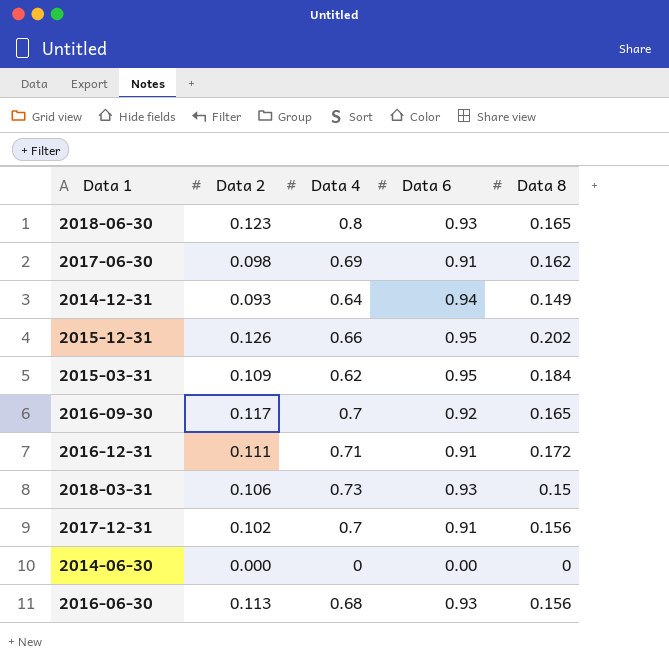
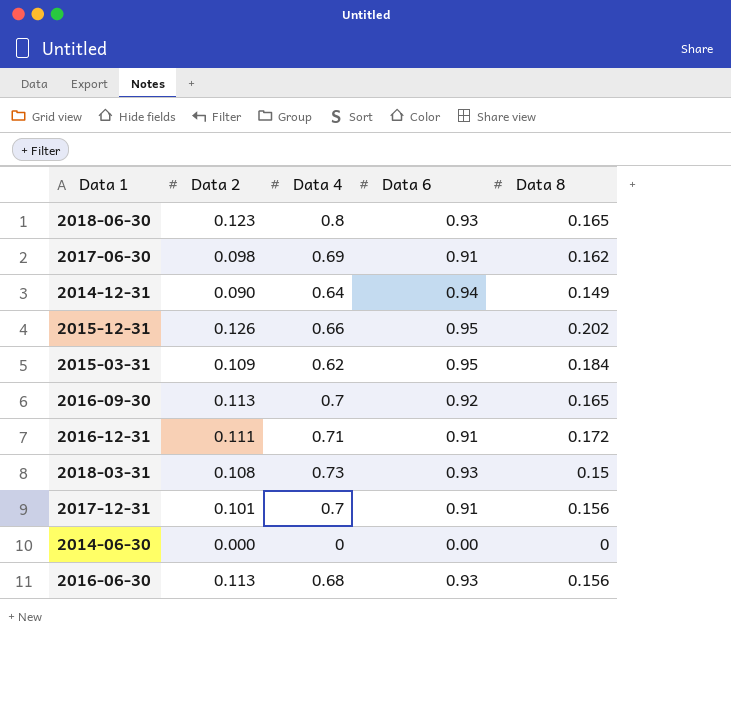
2014-12-31 | Data 2: 0.093 -> 0.090
2016-09-30 | Data 2: 0.117 -> 0.113
2018-03-31 | Data 2: 0.106 -> 0.108
2017-12-31 | Data 2: 0.102 -> 0.101

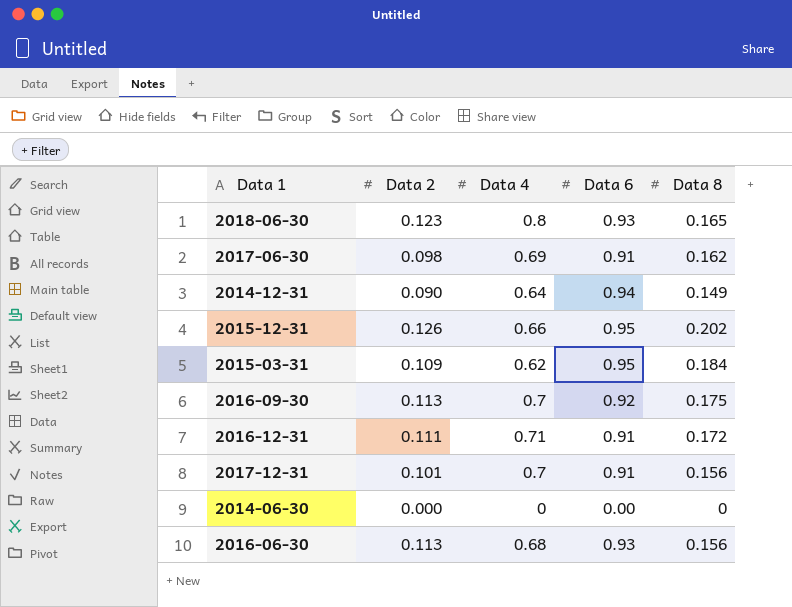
row 2018-03-31: 0.108 | 0.73 | 0.93 | 0.15 -> none
2016-09-30 | Data 8: 0.165 -> 0.175

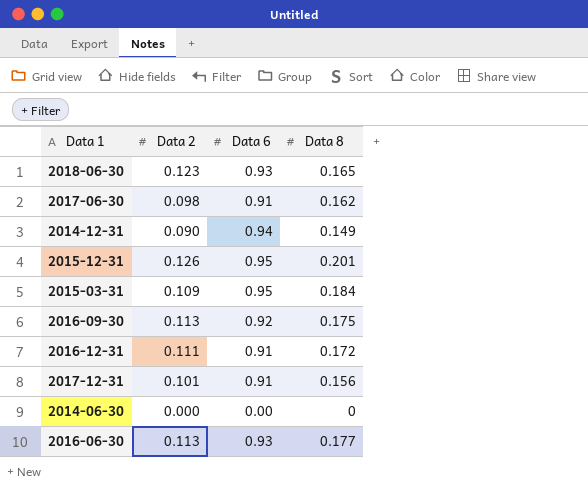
column Data 4 | position: 3 -> none
2015-12-31 | Data 8: 0.202 -> 0.201
2016-06-30 | Data 8: 0.156 -> 0.177

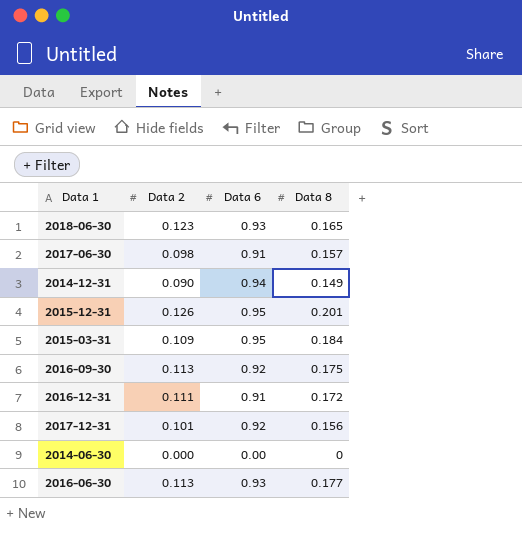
2017-06-30 | Data 8: 0.162 -> 0.157
2017-12-31 | Data 6: 0.91 -> 0.92

